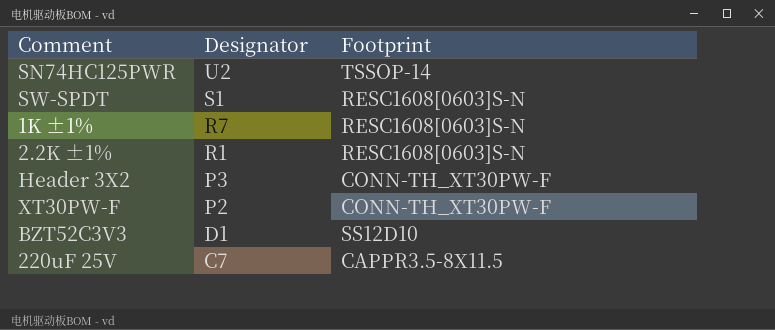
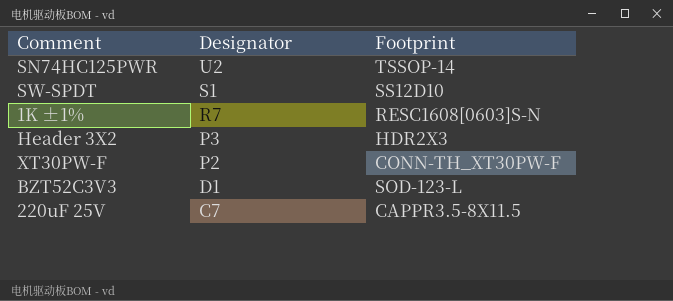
row 2.2K ±1%: R1 | RESC1608[0603]S-N -> none
SW-SPDT | Footprint: RESC1608[0603]S-N -> SS12D10
Header 3X2 | Footprint: CONN-TH_XT30PW-F -> HDR2X3
BZT52C3V3 | Footprint: SS12D10 -> SOD-123-L

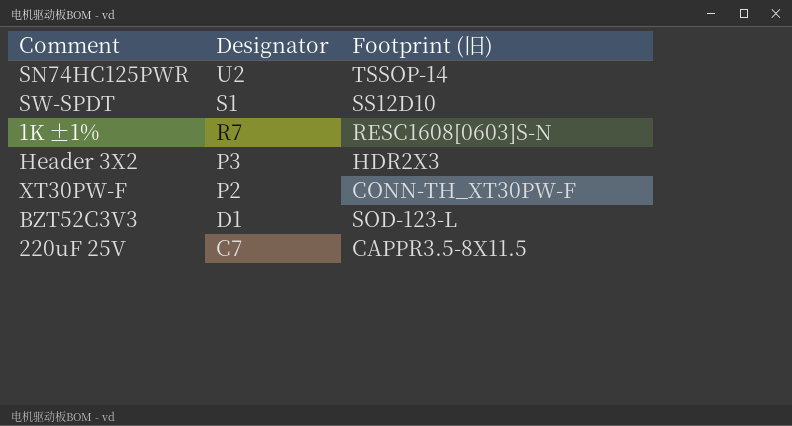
column name: Footprint -> Footprint (旧)

